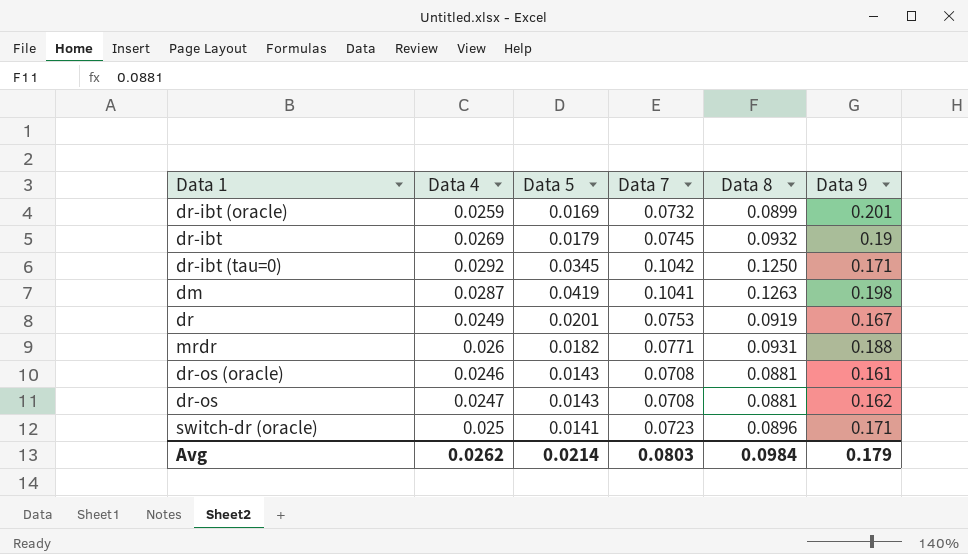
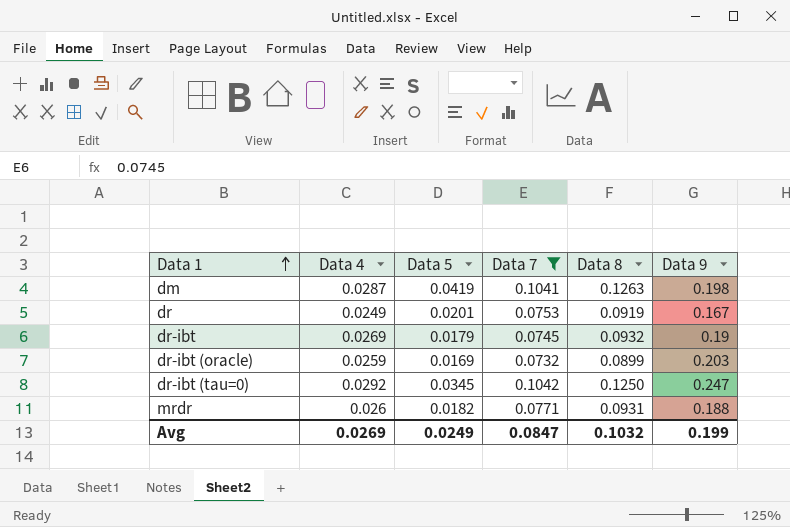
filter: none -> Data 7 >= 0.0732
row order: none -> Data 1 ascending
dr-ibt (oracle) | Data 9: 0.201 -> 0.203
dr-ibt (tau=0) | Data 9: 0.171 -> 0.247
Avg | Data 4: 0.0262 -> 0.0269
Avg | Data 5: 0.0214 -> 0.0249
Avg | Data 7: 0.0803 -> 0.0847
Avg | Data 8: 0.0984 -> 0.1032
Avg | Data 9: 0.179 -> 0.199

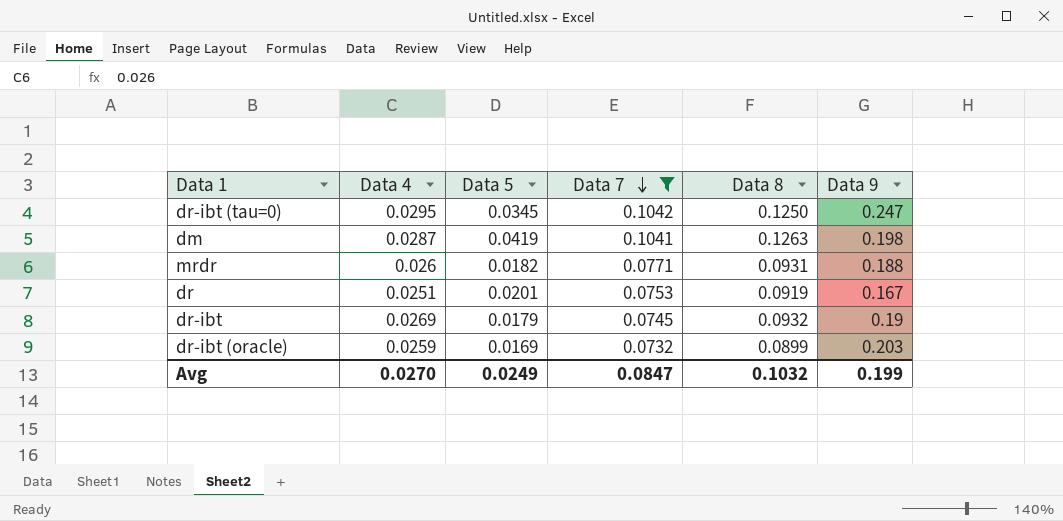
row order: Data 1 ascending -> Data 7 descending
dr-ibt (tau=0) | Data 4: 0.0292 -> 0.0295
dr | Data 4: 0.0249 -> 0.0251
Avg | Data 4: 0.0269 -> 0.0270

